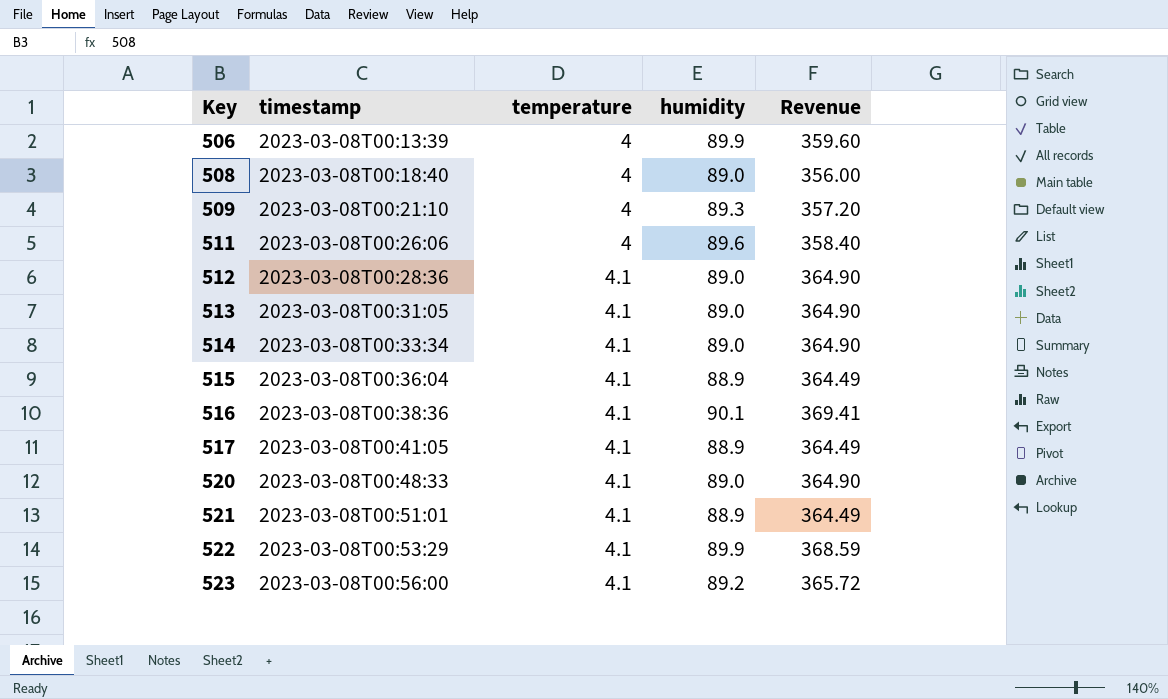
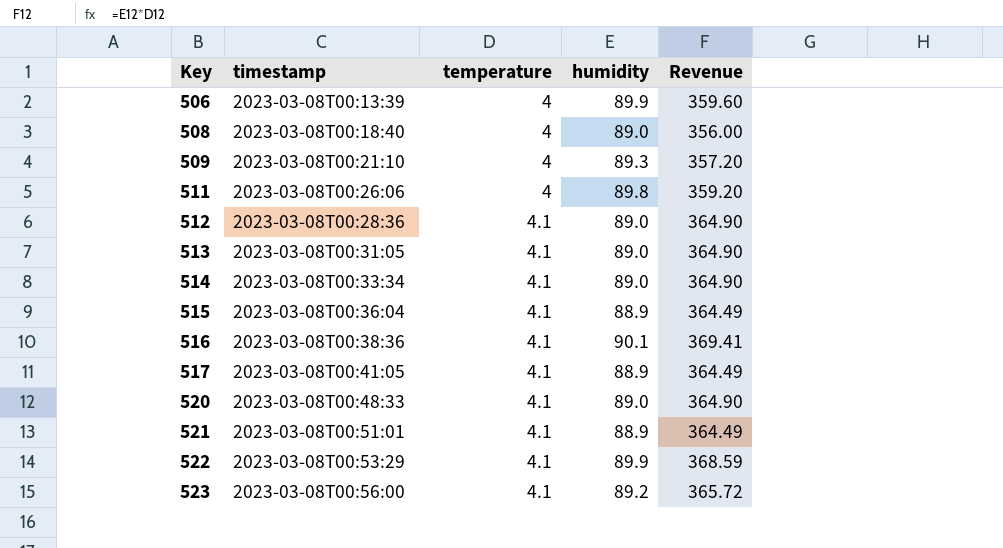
511 | humidity: 89.6 -> 89.8
511 | Revenue: 358.40 -> 359.20

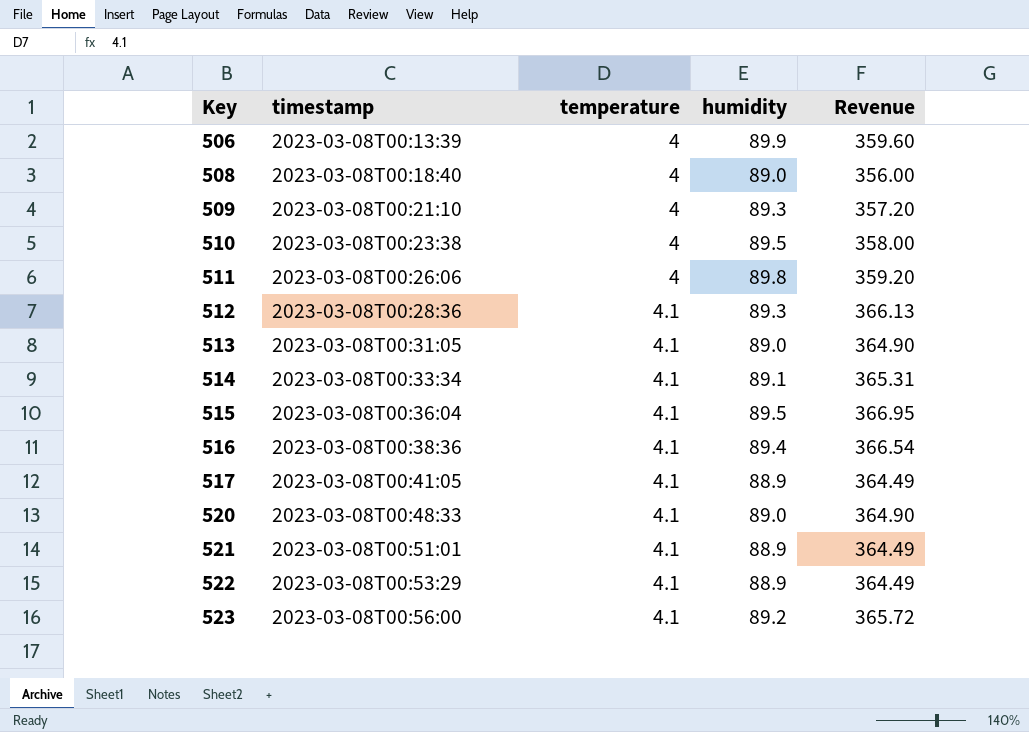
row 510: none -> 2023-03-08T00:23:38 | 4 | 89.5 | 358.00
512 | humidity: 89.0 -> 89.3
512 | Revenue: 364.90 -> 366.13
514 | humidity: 89.0 -> 89.1
514 | Revenue: 364.90 -> 365.31
515 | humidity: 88.9 -> 89.5
515 | Revenue: 364.49 -> 366.95
516 | humidity: 90.1 -> 89.4
516 | Revenue: 369.41 -> 366.54
522 | humidity: 89.9 -> 88.9
522 | Revenue: 368.59 -> 364.49

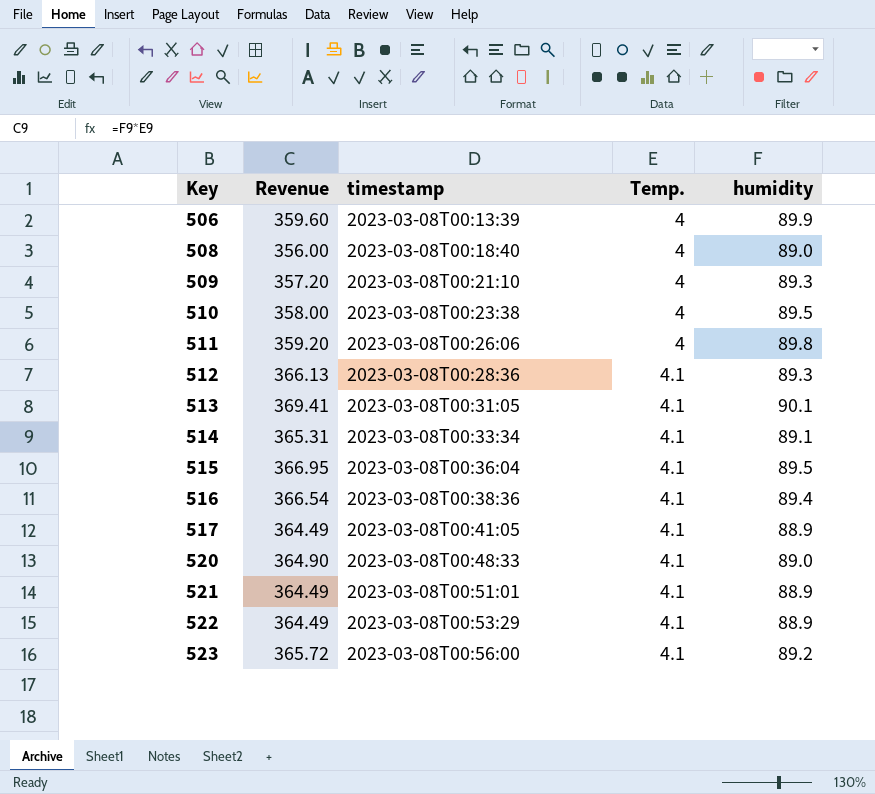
column Revenue | position: 5 -> 2
column name: temperature -> Temp.
513 | Revenue: 364.90 -> 369.41
513 | humidity: 89.0 -> 90.1

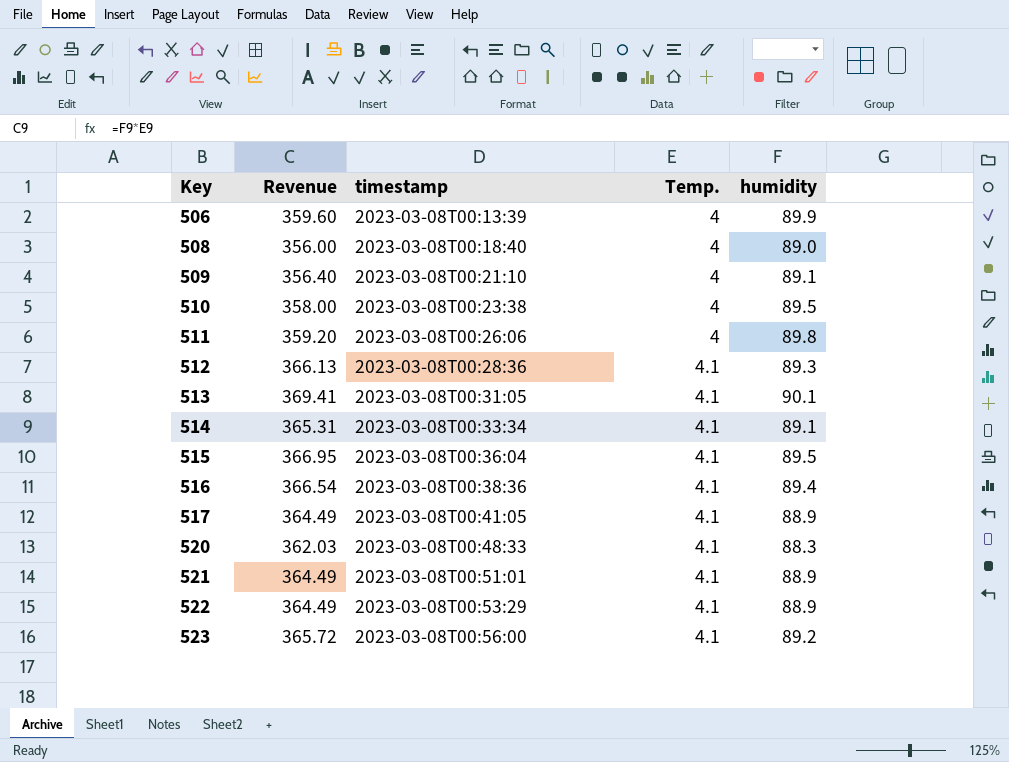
509 | Revenue: 357.20 -> 356.40
509 | humidity: 89.3 -> 89.1
520 | Revenue: 364.90 -> 362.03
520 | humidity: 89.0 -> 88.3

